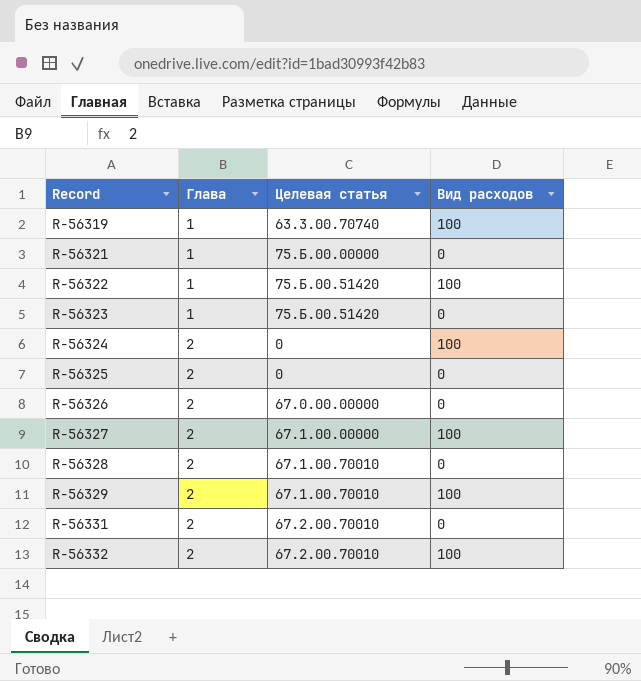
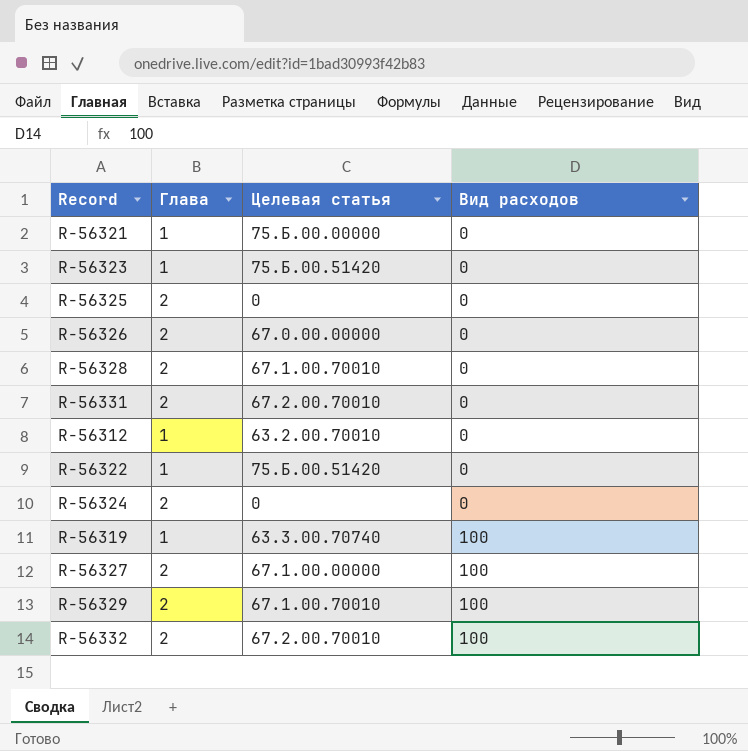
row order: Record ascending -> Вид расходов ascending
row R-56312: none -> 1 | 63.2.00.70010 | 0
R-56322 | Вид расходов: 100 -> 0
R-56324 | Вид расходов: 100 -> 0

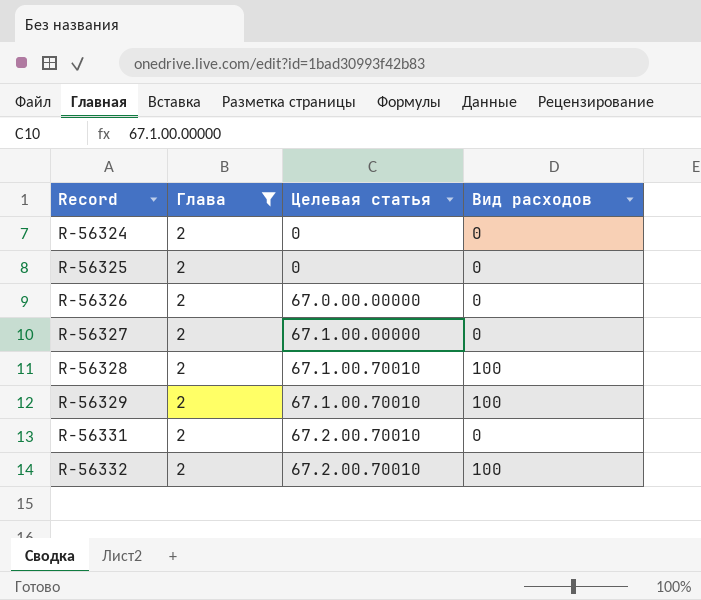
filter: none -> Глава = 2
row order: Вид расходов ascending -> Record ascending
R-56327 | Вид расходов: 100 -> 0
R-56328 | Вид расходов: 0 -> 100

